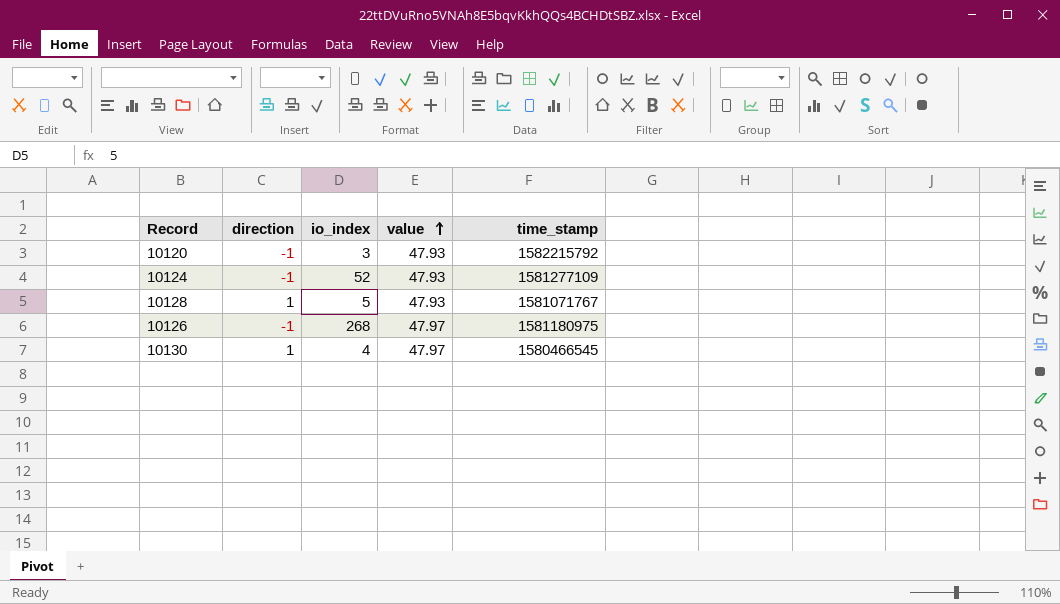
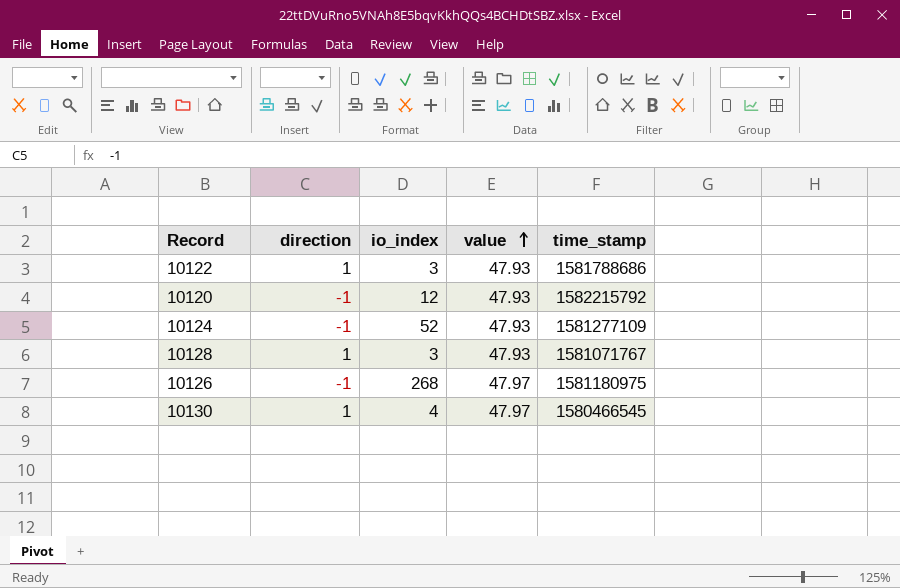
row 10122: none -> 1 | 3 | 47.93 | 1581788686
10120 | io_index: 3 -> 12
10128 | io_index: 5 -> 3

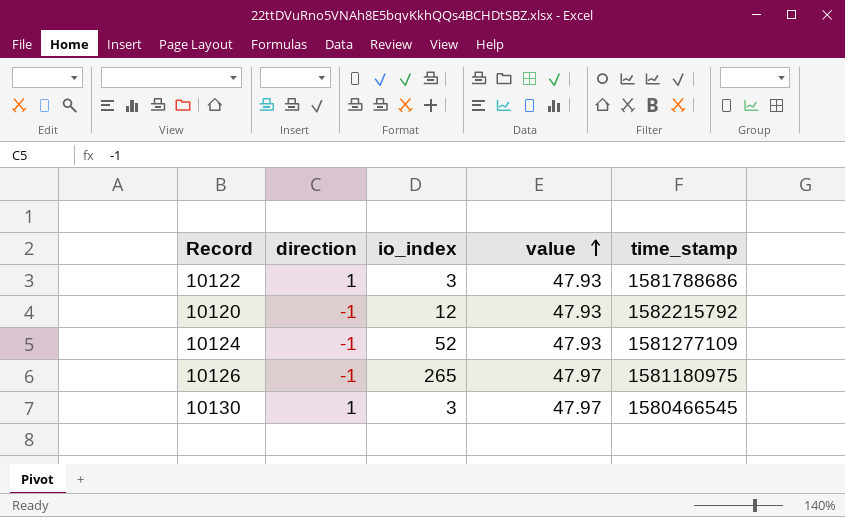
row 10128: 1 | 3 | 47.93 | 1581071767 -> none
10126 | io_index: 268 -> 265
10130 | io_index: 4 -> 3

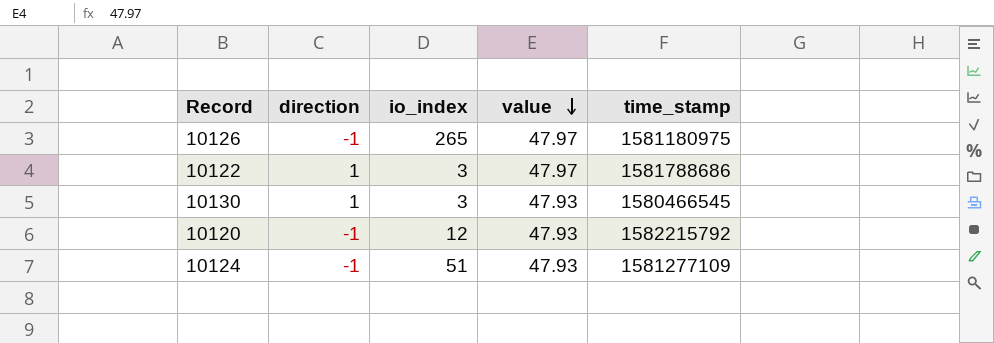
row order: value ascending -> value descending
10122 | value: 47.93 -> 47.97
10130 | value: 47.97 -> 47.93
10124 | io_index: 52 -> 51

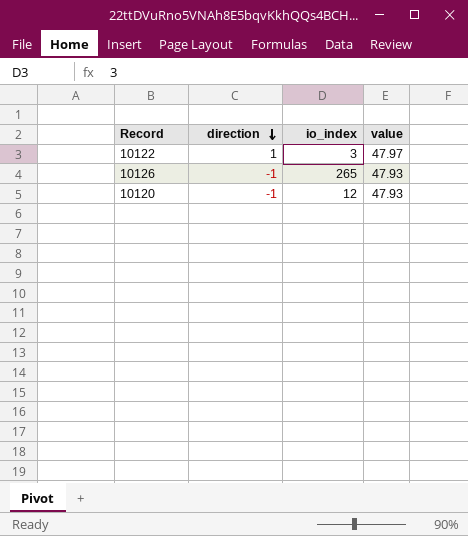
row order: value descending -> direction descending
column time_stamp | position: 5 -> none
row 10130: 1 | 3 | 47.93 | 1580466545 -> none
row 10124: -1 | 51 | 47.93 | 1581277109 -> none
10126 | value: 47.97 -> 47.93

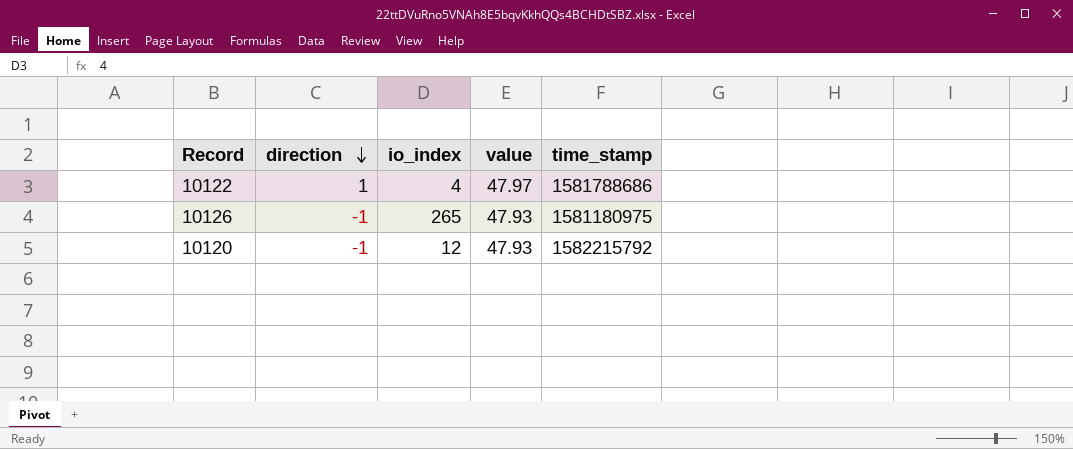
column time_stamp | position: none -> 5
10122 | io_index: 3 -> 4

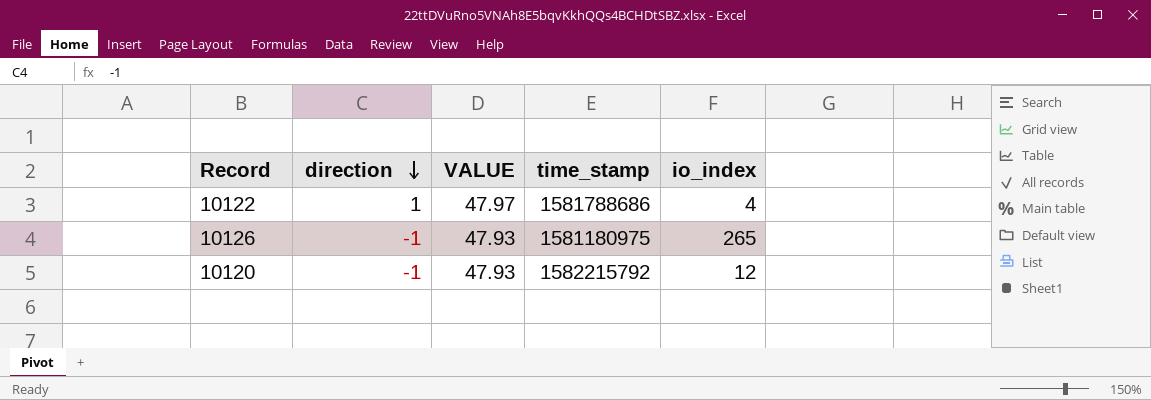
column name: value -> VALUE
column io_index | position: 3 -> 5

